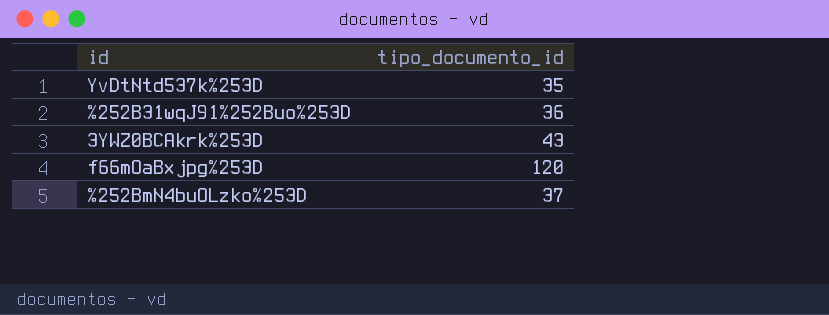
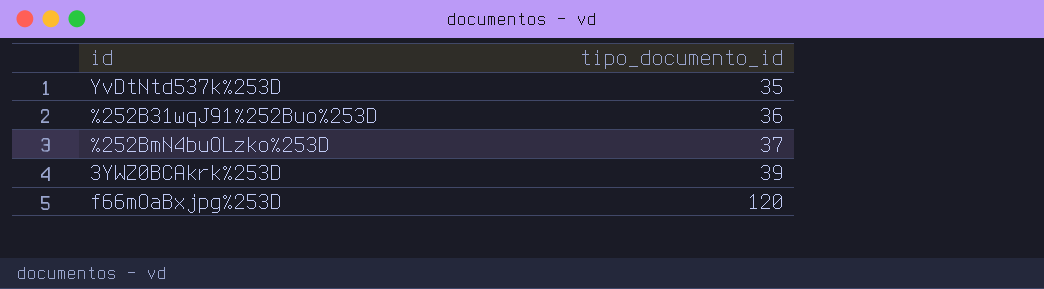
row order: none -> tipo_documento_id ascending
3YWZ0BCAkrk%253D | tipo_documento_id: 43 -> 39

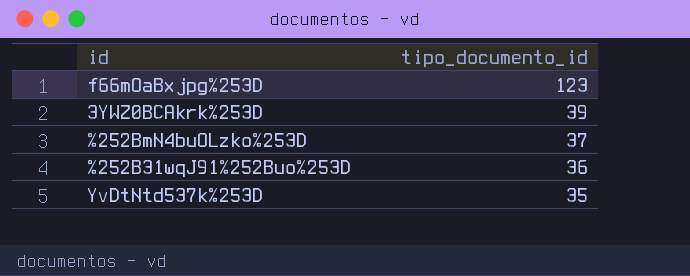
row order: tipo_documento_id ascending -> tipo_documento_id descending
f66mOaBxjpg%253D | tipo_documento_id: 120 -> 123

